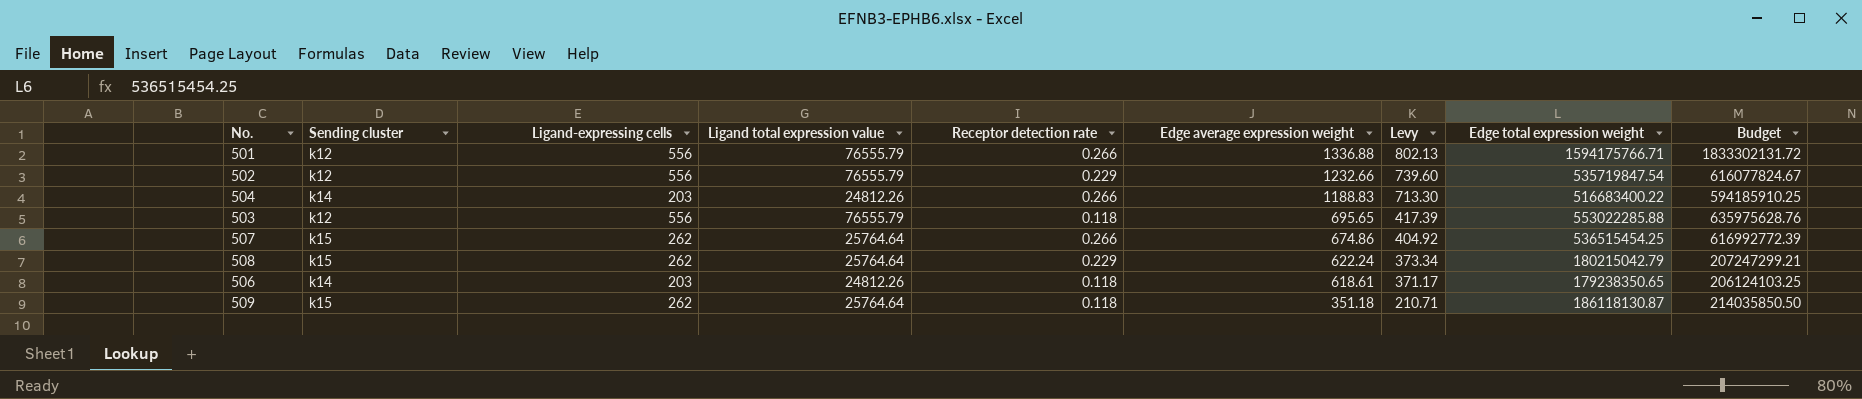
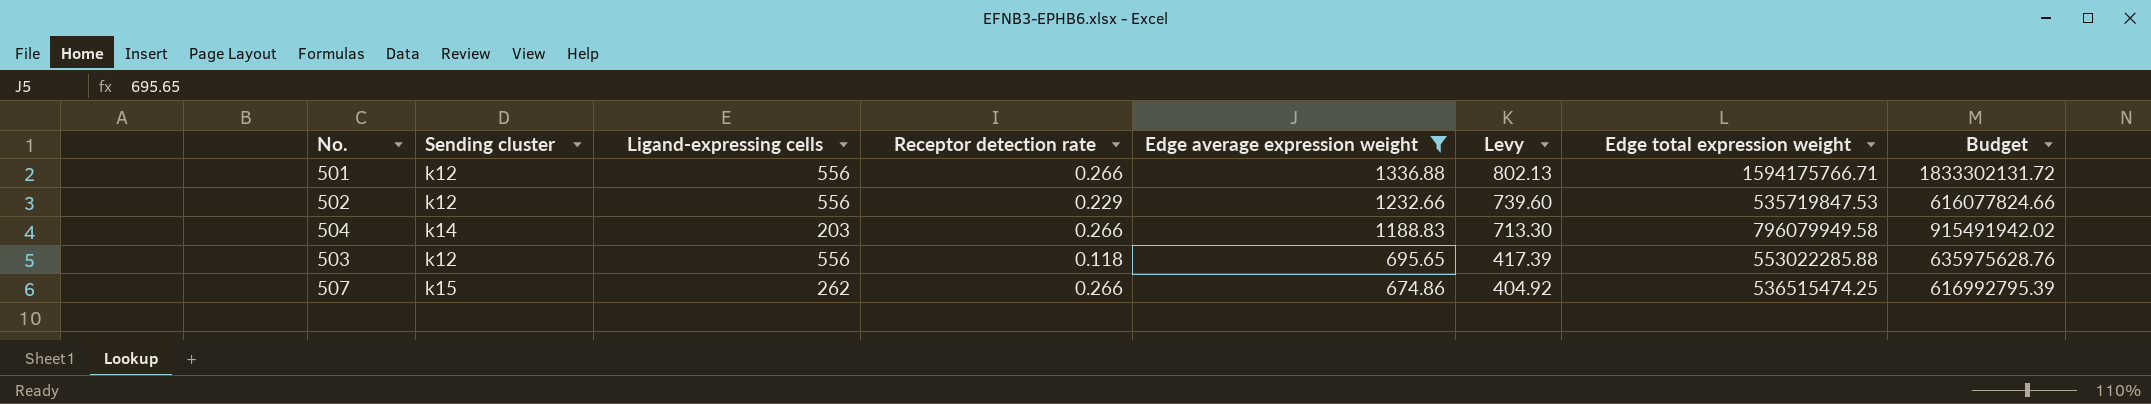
filter: none -> Edge average expression weight >= 674.86
column Ligand total expression value | position: 4 -> none
502 | Edge total expression weight: 535719847.54 -> 535719847.53
502 | Budget: 616077824.67 -> 616077824.66
504 | Edge total expression weight: 516683400.22 -> 796079949.58
504 | Budget: 594185910.25 -> 915491942.02
507 | Edge total expression weight: 536515454.25 -> 536515474.25
507 | Budget: 616992772.39 -> 616992795.39

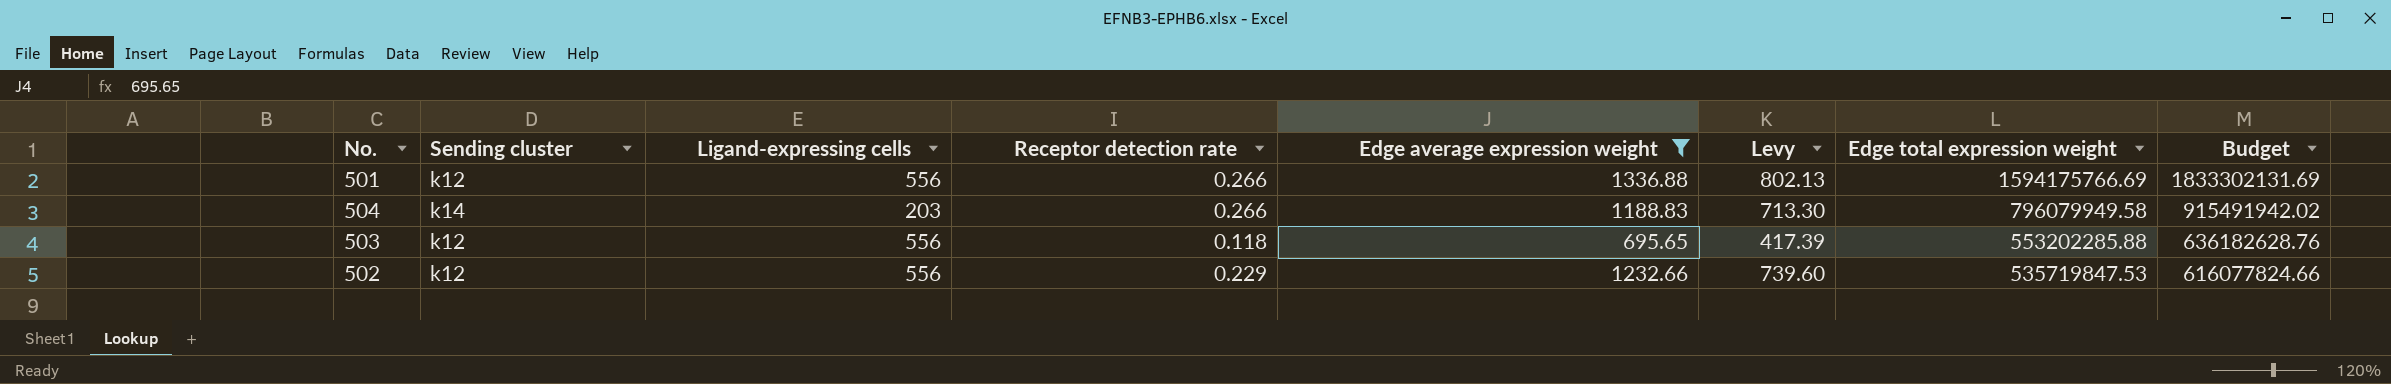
row order: Edge average expression weight descending -> Edge total expression weight descending
row 507: k15 | 262 | 0.266 | 674.86 | 404.92 | 536515474.25 | 616992795.39 -> none
501 | Edge total expression weight: 1594175766.71 -> 1594175766.69
501 | Budget: 1833302131.72 -> 1833302131.69
503 | Edge total expression weight: 553022285.88 -> 553202285.88
503 | Budget: 635975628.76 -> 636182628.76

